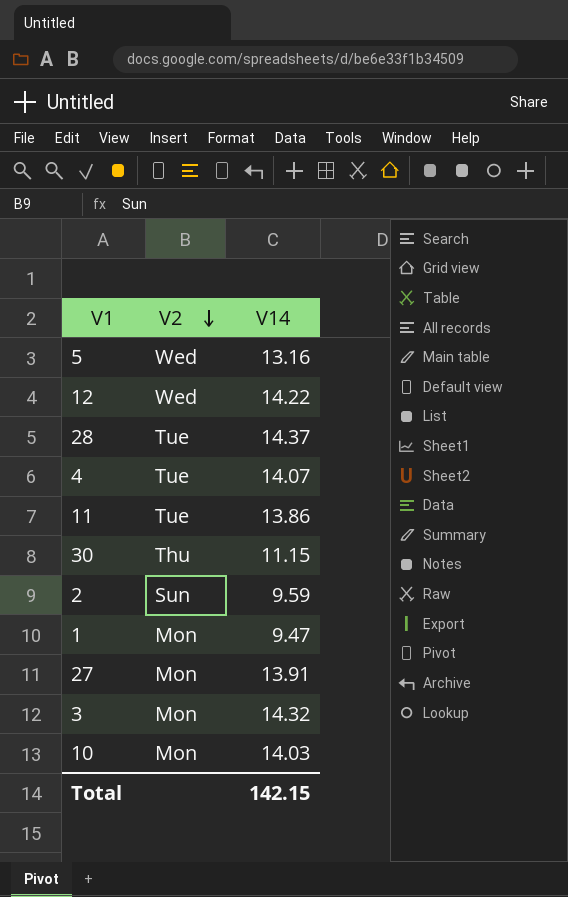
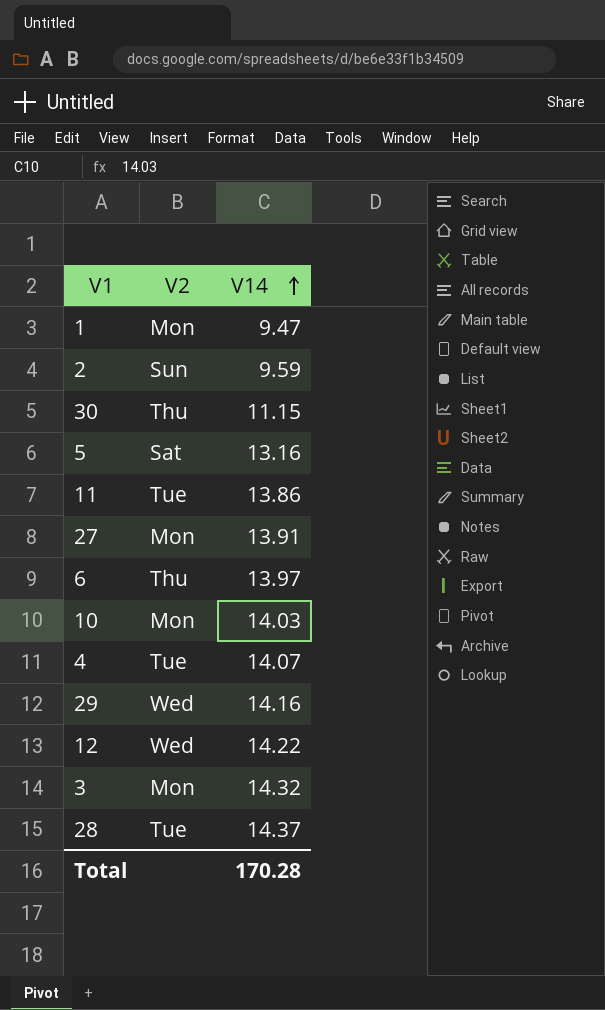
row order: V2 descending -> V14 ascending
5 | V2: Wed -> Sat
row 6: none -> Thu | 13.97
row 29: none -> Wed | 14.16
Total | V14: 142.15 -> 170.28

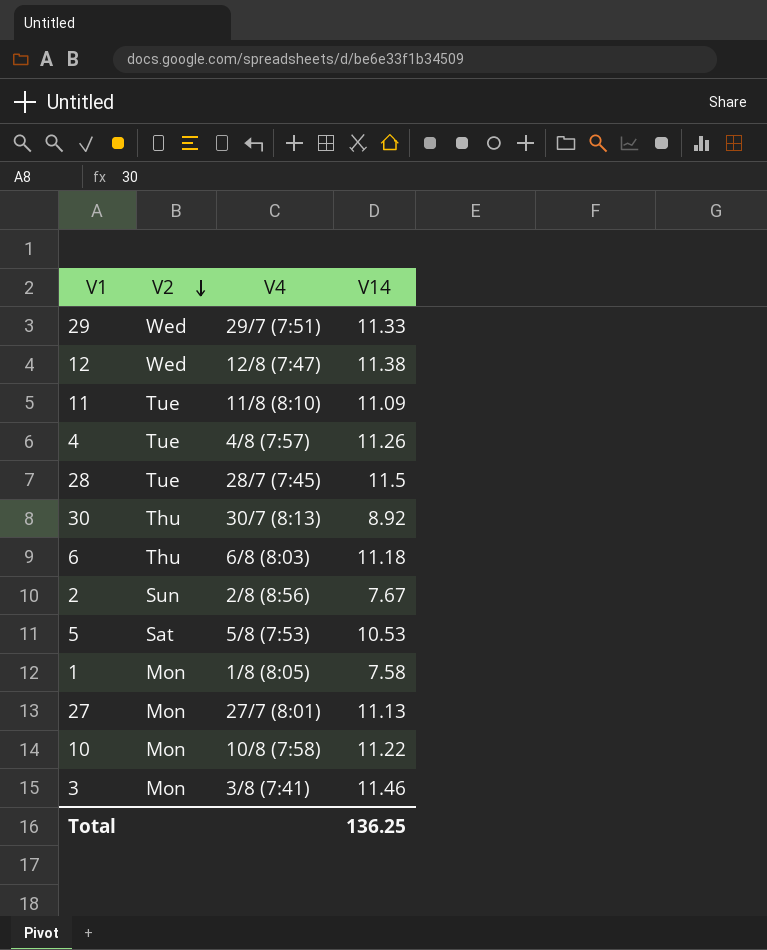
row order: V14 ascending -> V2 descending
column V4 | position: none -> 3
29 | V14: 14.16 -> 11.33
12 | V14: 14.22 -> 11.38
11 | V14: 13.86 -> 11.09
4 | V14: 14.07 -> 11.26
28 | V14: 14.37 -> 11.5
30 | V14: 11.15 -> 8.92
6 | V14: 13.97 -> 11.18
2 | V14: 9.59 -> 7.67
5 | V14: 13.16 -> 10.53
1 | V14: 9.47 -> 7.58
27 | V14: 13.91 -> 11.13
10 | V14: 14.03 -> 11.22
3 | V14: 14.32 -> 11.46
Total | V14: 170.28 -> 136.25

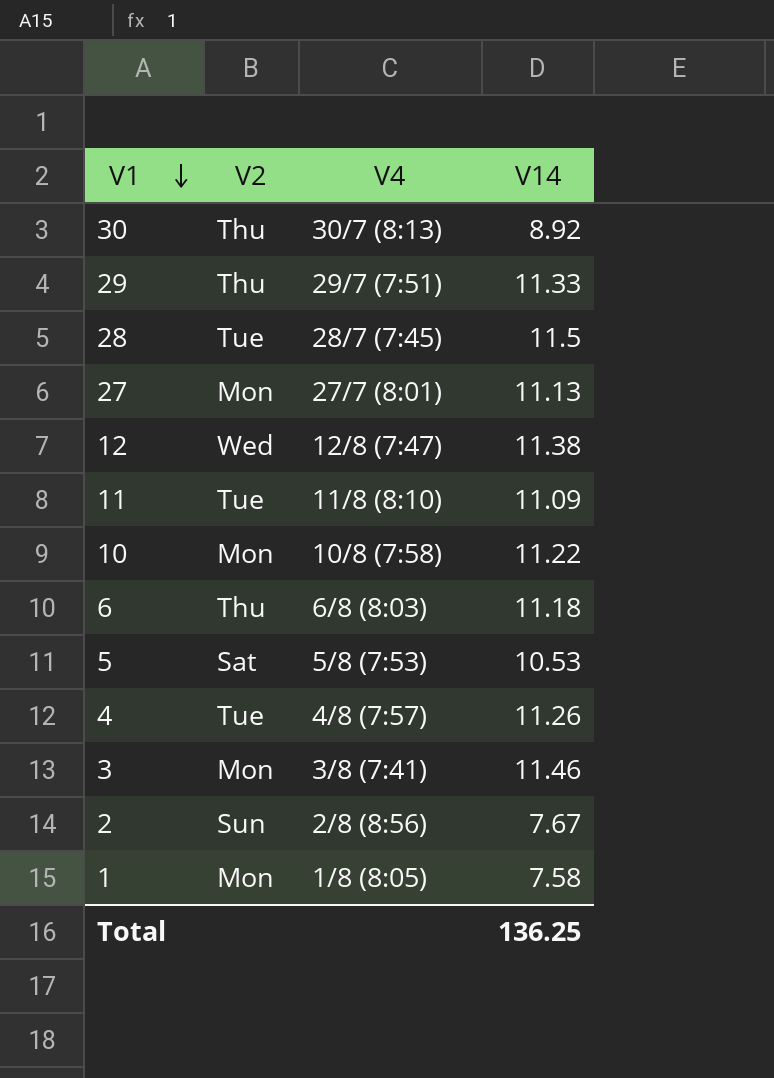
row order: V2 descending -> V1 descending
29 | V2: Wed -> Thu

